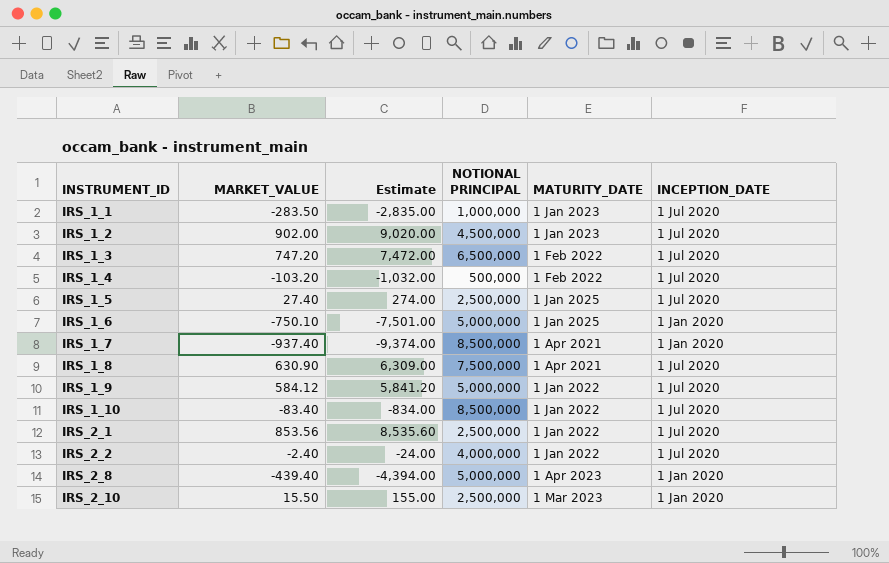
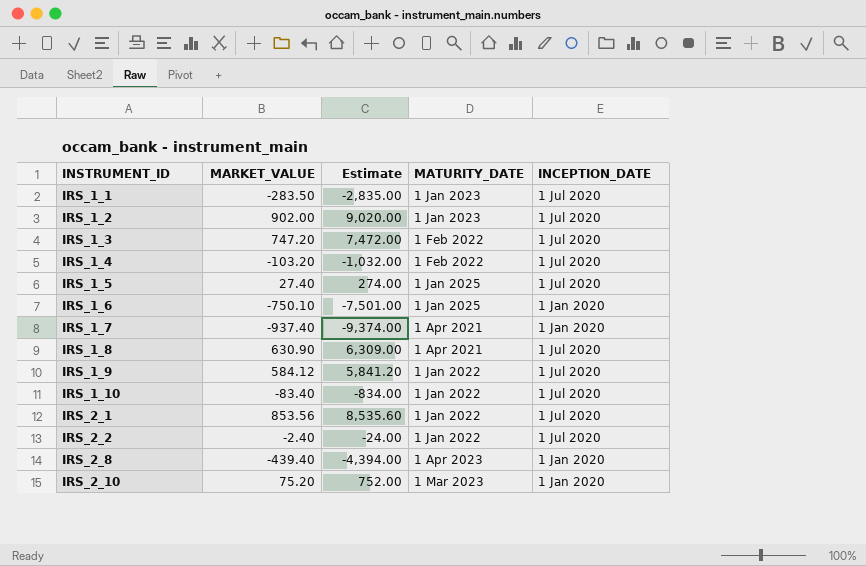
column NOTIONAL PRINCIPAL | position: 4 -> none
IRS_2_10 | MARKET_VALUE: 15.50 -> 75.20
IRS_2_10 | Estimate: 155.00 -> 752.00

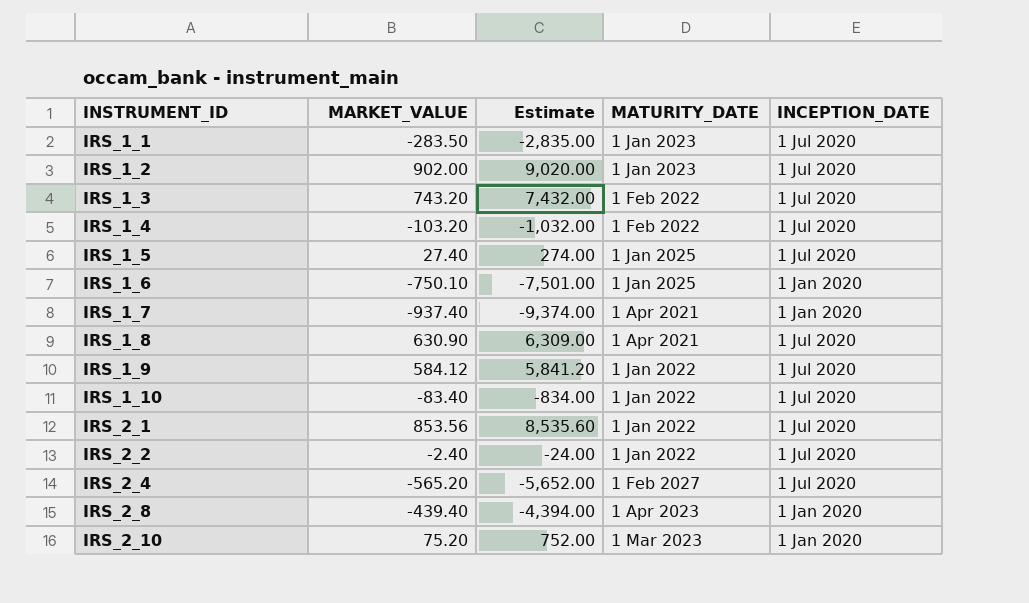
IRS_1_3 | MARKET_VALUE: 747.20 -> 743.20
IRS_1_3 | Estimate: 7,472.00 -> 7,432.00
row IRS_2_4: none -> -565.20 | -5,652.00 | 1 Feb 2027 | 1 Jul 2020

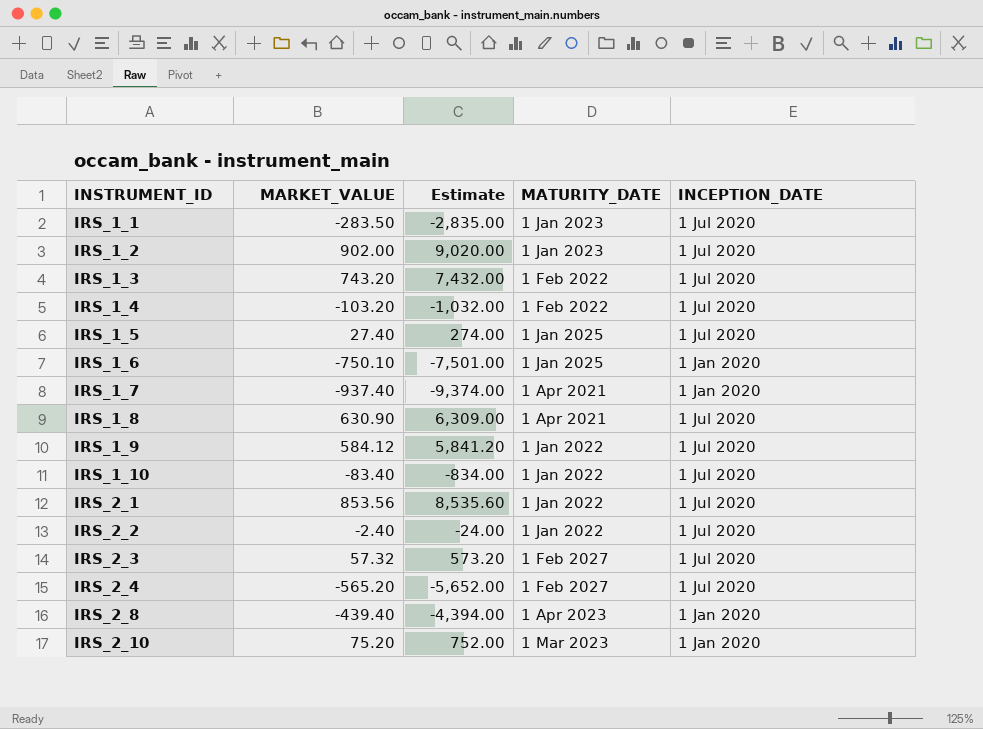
row IRS_2_3: none -> 57.32 | 573.20 | 1 Feb 2027 | 1 Jul 2020

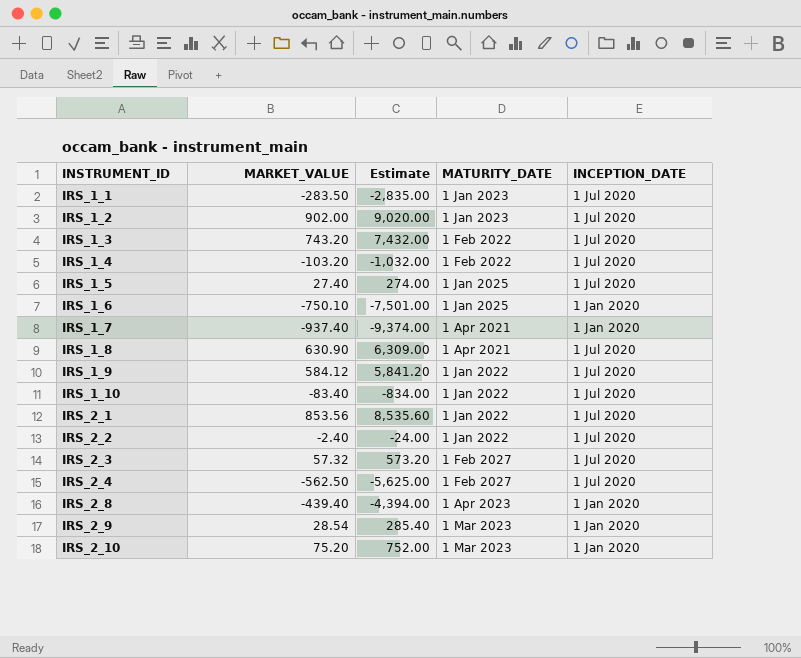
IRS_2_4 | MARKET_VALUE: -565.20 -> -562.50
IRS_2_4 | Estimate: -5,652.00 -> -5,625.00
row IRS_2_9: none -> 28.54 | 285.40 | 1 Mar 2023 | 1 Jan 2020

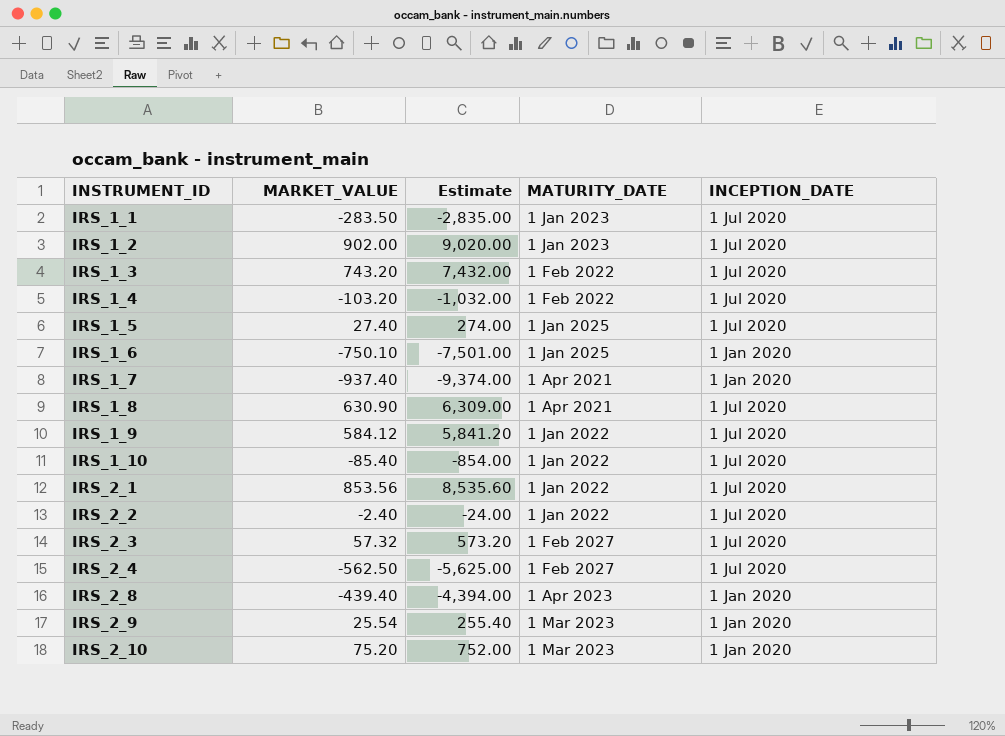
IRS_1_10 | MARKET_VALUE: -83.40 -> -85.40
IRS_1_10 | Estimate: -834.00 -> -854.00
IRS_2_9 | MARKET_VALUE: 28.54 -> 25.54
IRS_2_9 | Estimate: 285.40 -> 255.40

